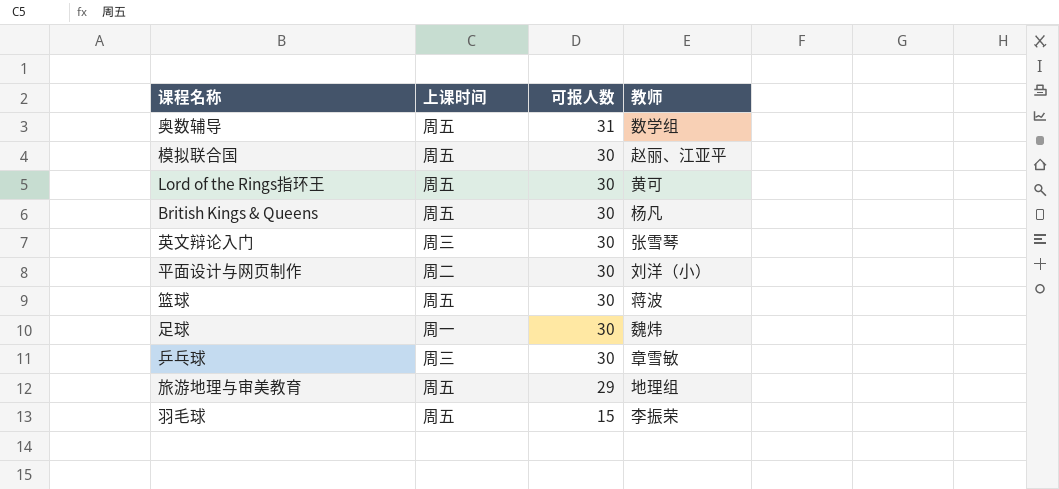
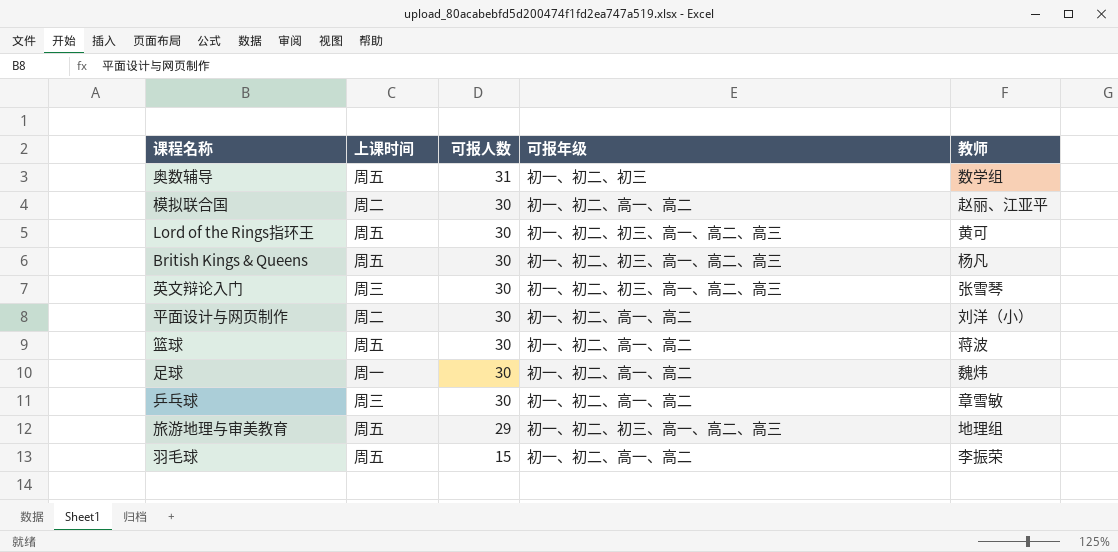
column 可报年级 | position: none -> 4
模拟联合国 | 上课时间: 周五 -> 周二

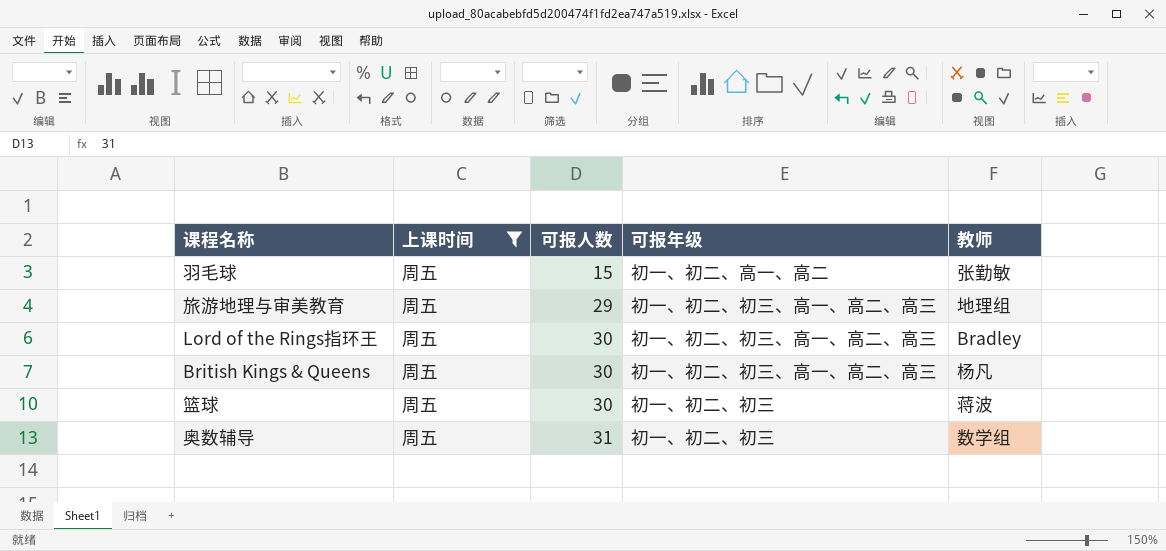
filter: none -> 上课时间 = 周五
row order: 可报人数 descending -> 可报人数 ascending
羽毛球 | 教师: 李振荣 -> 张勤敏
Lord of the Rings指环王 | 教师: 黄可 -> Bradley
篮球 | 可报年级: 初一、初二、高一、高二 -> 初一、初二、初三

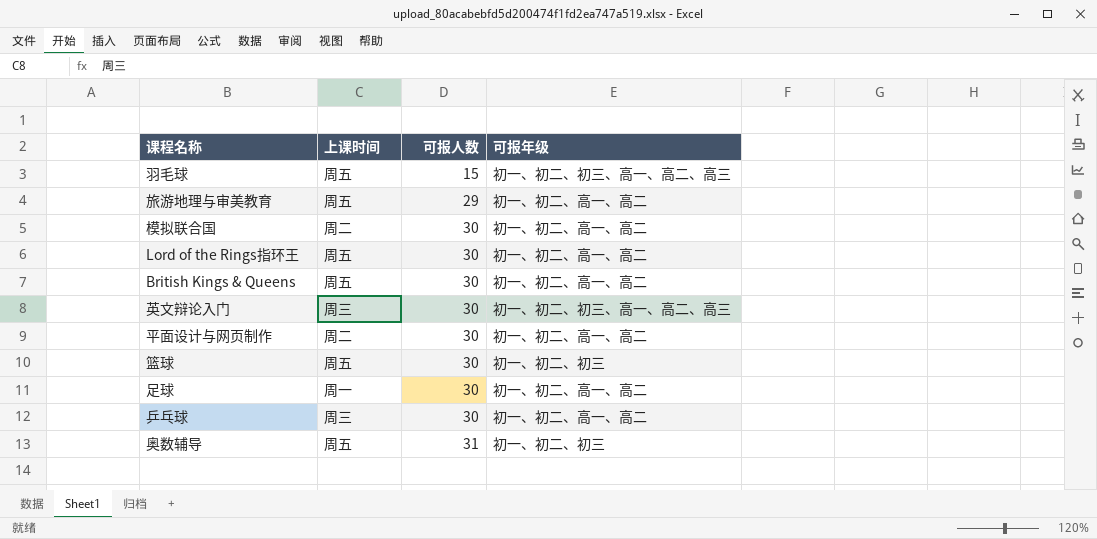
filter: 上课时间 = 周五 -> none
column 教师 | position: 5 -> none
羽毛球 | 可报年级: 初一、初二、高一、高二 -> 初一、初二、初三、高一、高二、高三
旅游地理与审美教育 | 可报年级: 初一、初二、初三、高一、高二、高三 -> 初一、初二、高一、高二
Lord of the Rings指环王 | 可报年级: 初一、初二、初三、高一、高二、高三 -> 初一、初二、高一、高二
British Kings & Queens | 可报年级: 初一、初二、初三、高一、高二、高三 -> 初一、初二、高一、高二

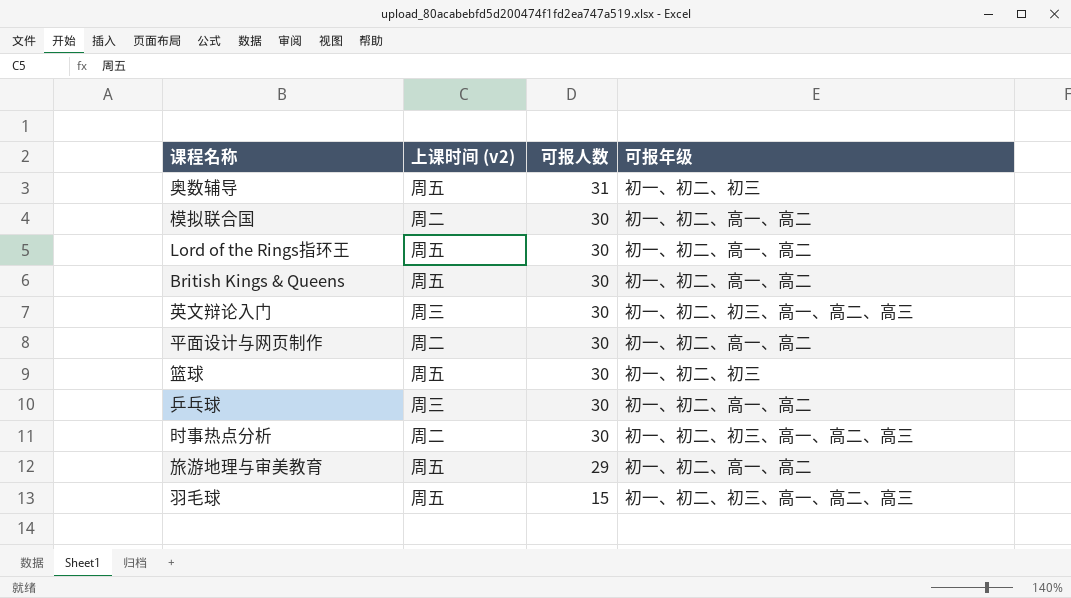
row order: 可报人数 ascending -> 可报人数 descending
column name: 上课时间 -> 上课时间 (v2)
row 足球: 周一 | 30 | 初一、初二、高一、高二 -> none
row 时事热点分析: none -> 周二 | 30 | 初一、初二、初三、高一、高二、高三

